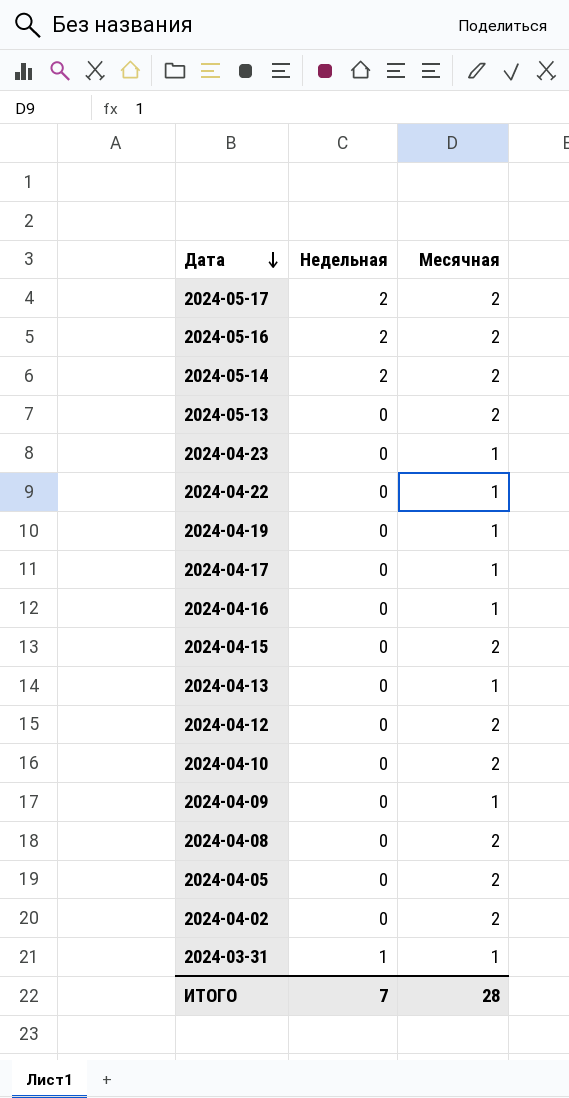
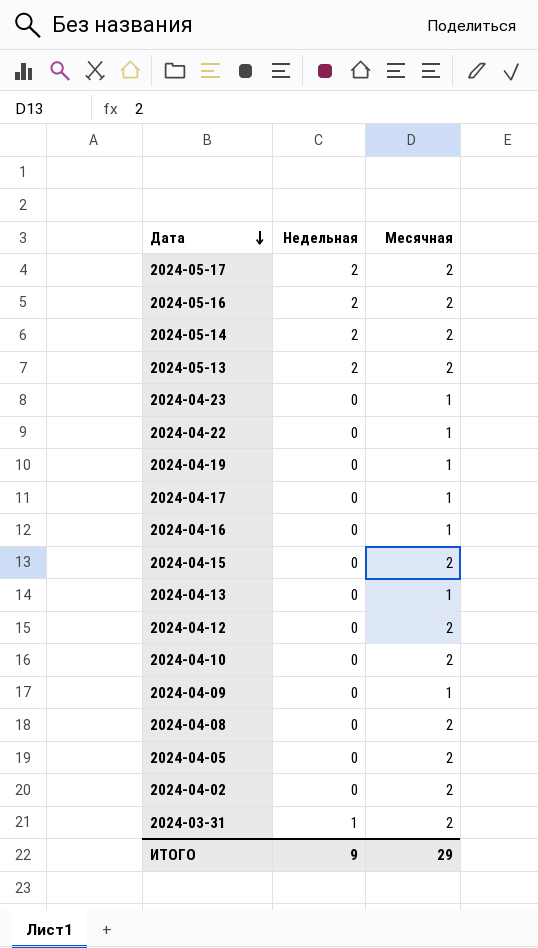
2024-05-13 | Недельная: 0 -> 2
2024-03-31 | Месячная: 1 -> 2
ИТОГО | Недельная: 7 -> 9
ИТОГО | Месячная: 28 -> 29

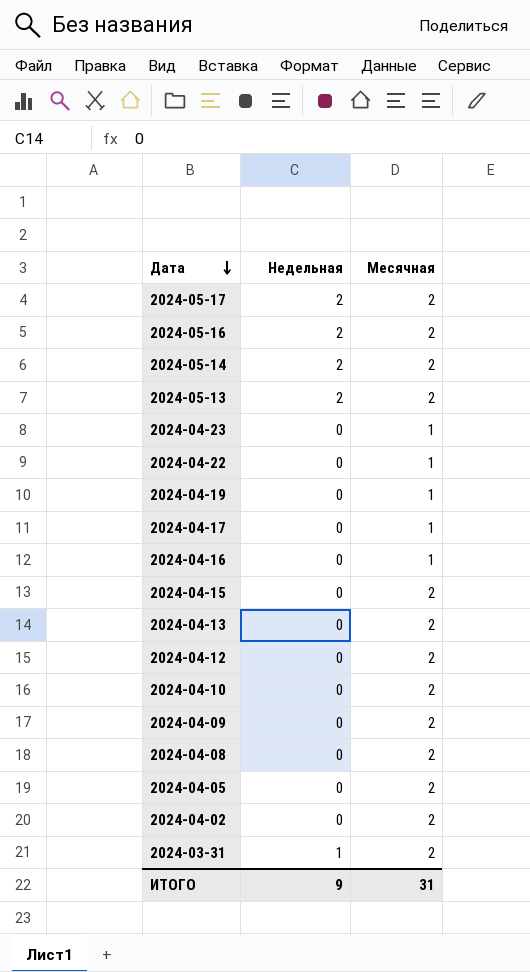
2024-04-13 | Месячная: 1 -> 2
2024-04-09 | Месячная: 1 -> 2
ИТОГО | Месячная: 29 -> 31

